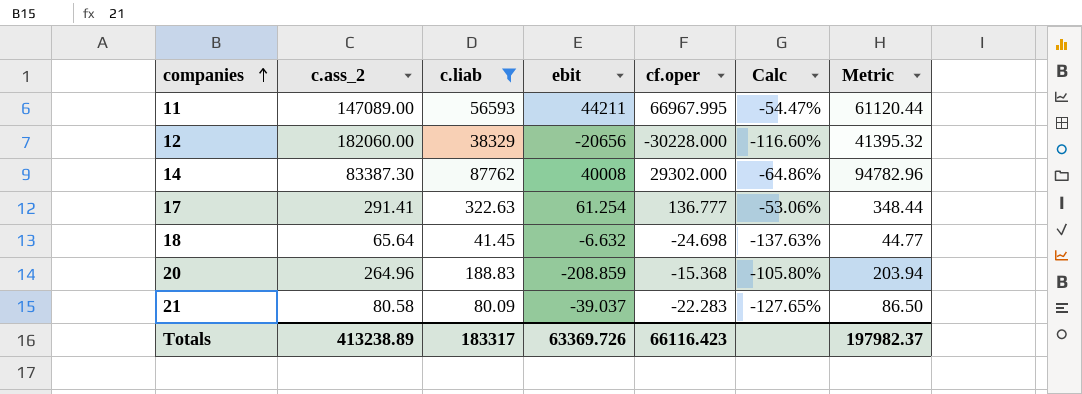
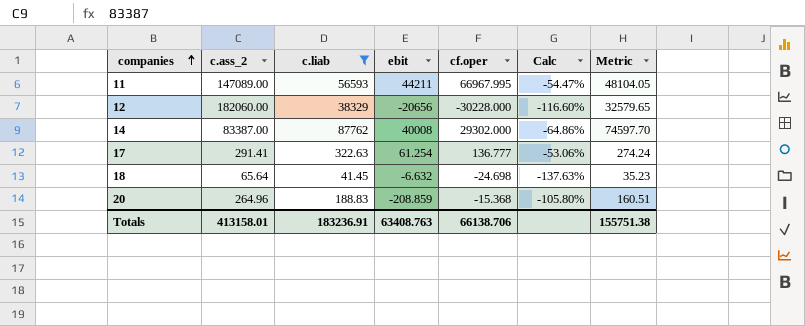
column Metric | formula: [c.liab] * 1.08 -> [c.liab] * 0.85
row 21: 80.58 | 80.09 | -39.037 | -22.283 | -127.65% | 86.50 -> none
14 | c.ass_2: 83387.30 -> 83387.00
Totals | c.ass_2: 413238.89 -> 413158.01
Totals | c.liab: 183317 -> 183236.91
Totals | ebit: 63369.726 -> 63408.763
Totals | cf.oper: 66116.423 -> 66138.706
Totals | Metric: 197982.37 -> 155751.38

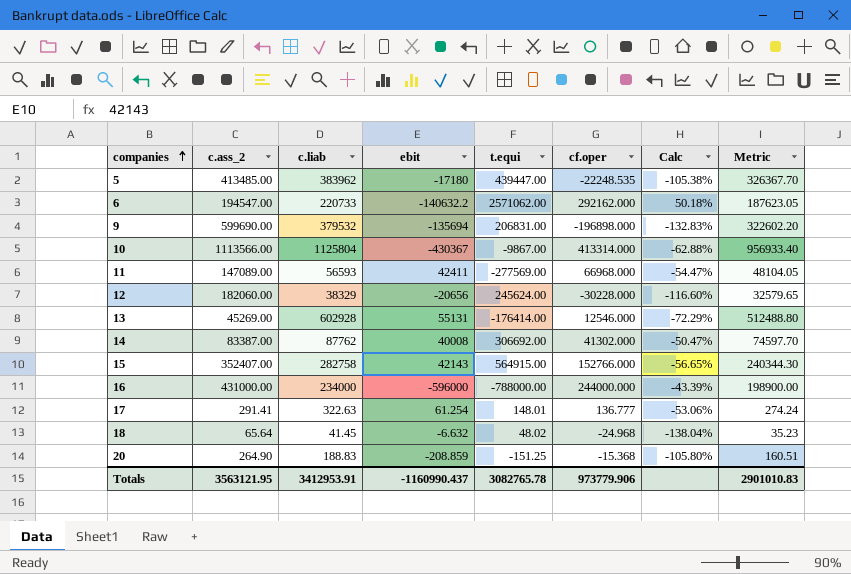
filter: c.liab <= 87762 -> none
column t.equi | position: none -> 5
11 | ebit: 44211 -> 42411
11 | cf.oper: 66967.995 -> 66968.000
14 | cf.oper: 29302.000 -> 41302.000
14 | Calc: -64.86% -> -50.47%
18 | cf.oper: -24.698 -> -24.968
18 | Calc: -137.63% -> -138.04%
20 | c.ass_2: 264.96 -> 264.90
Totals | c.ass_2: 413158.01 -> 3563121.95
Totals | c.liab: 183236.91 -> 3412953.91
Totals | ebit: 63408.763 -> -1160990.437
Totals | cf.oper: 66138.706 -> 973779.906
Totals | Metric: 155751.38 -> 2901010.83

